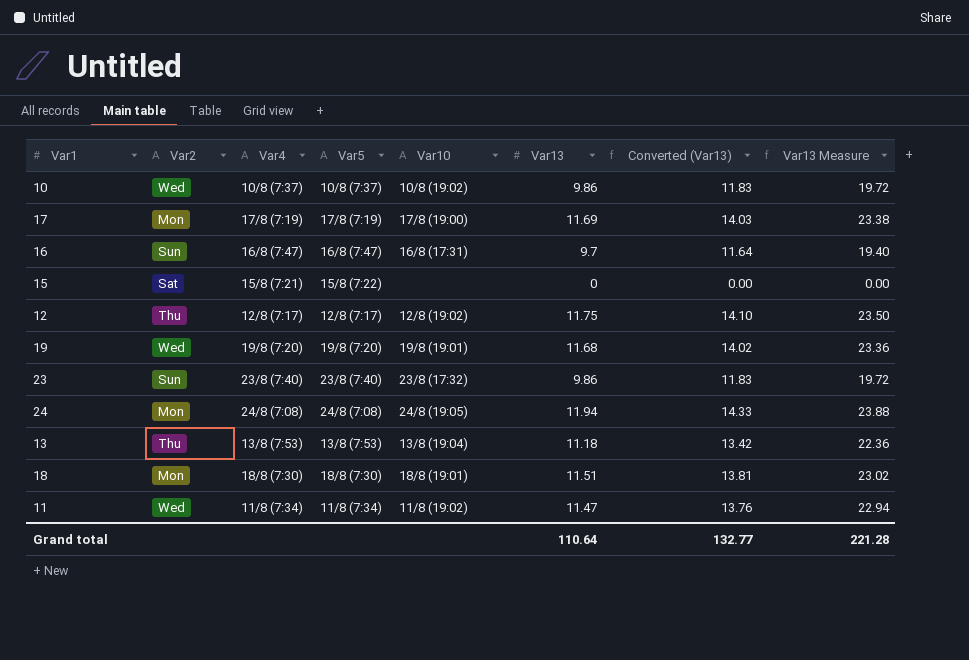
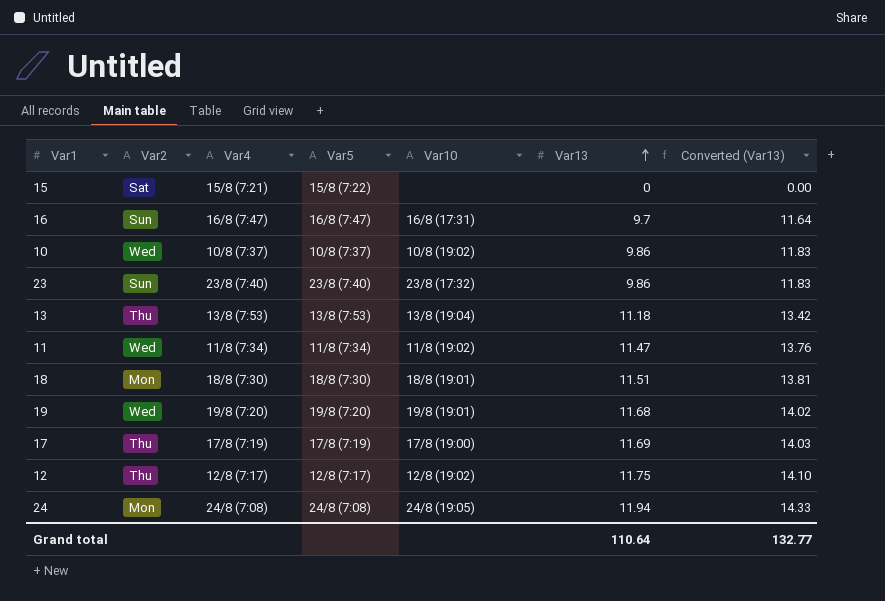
row order: none -> Var13 ascending
column Var13 Measure | formula: [Var13] * 2 -> none
17 | Var2: Mon -> Thu

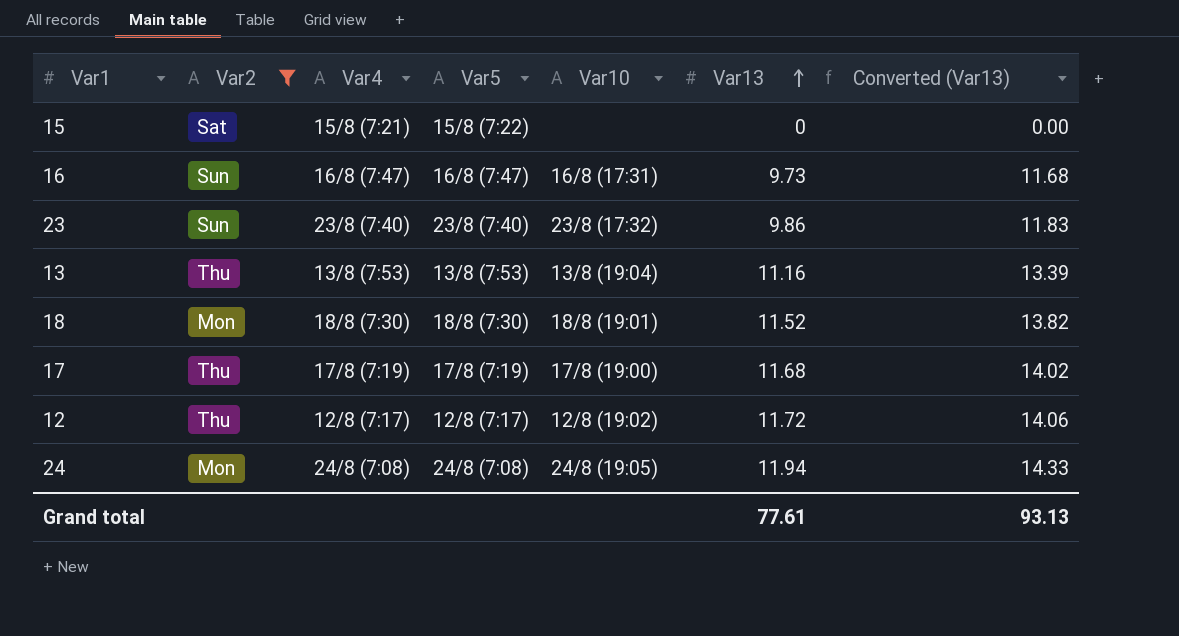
filter: none -> Var2 != Wed
16 | Var13: 9.7 -> 9.73
16 | Converted (Var13): 11.64 -> 11.68
13 | Var13: 11.18 -> 11.16
13 | Converted (Var13): 13.42 -> 13.39
18 | Var13: 11.51 -> 11.52
18 | Converted (Var13): 13.81 -> 13.82
17 | Var13: 11.69 -> 11.68
17 | Converted (Var13): 14.03 -> 14.02
12 | Var13: 11.75 -> 11.72
12 | Converted (Var13): 14.10 -> 14.06
Grand total | Var13: 110.64 -> 77.61
Grand total | Converted (Var13): 132.77 -> 93.13

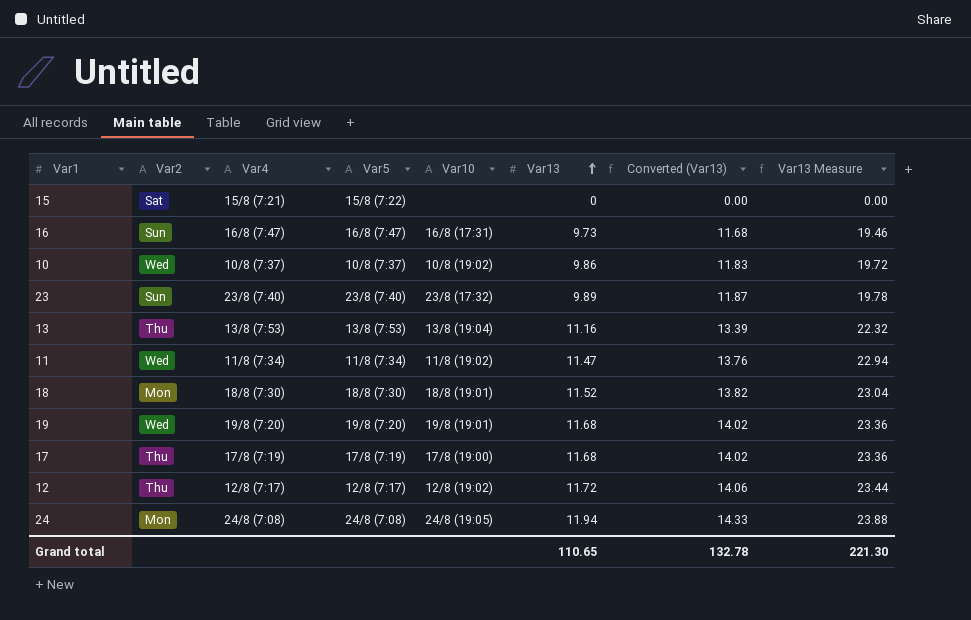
filter: Var2 != Wed -> none
column Var13 Measure | formula: none -> [Var13] * 2
23 | Var13: 9.86 -> 9.89
23 | Converted (Var13): 11.83 -> 11.87
Grand total | Var13: 77.61 -> 110.65
Grand total | Converted (Var13): 93.13 -> 132.78

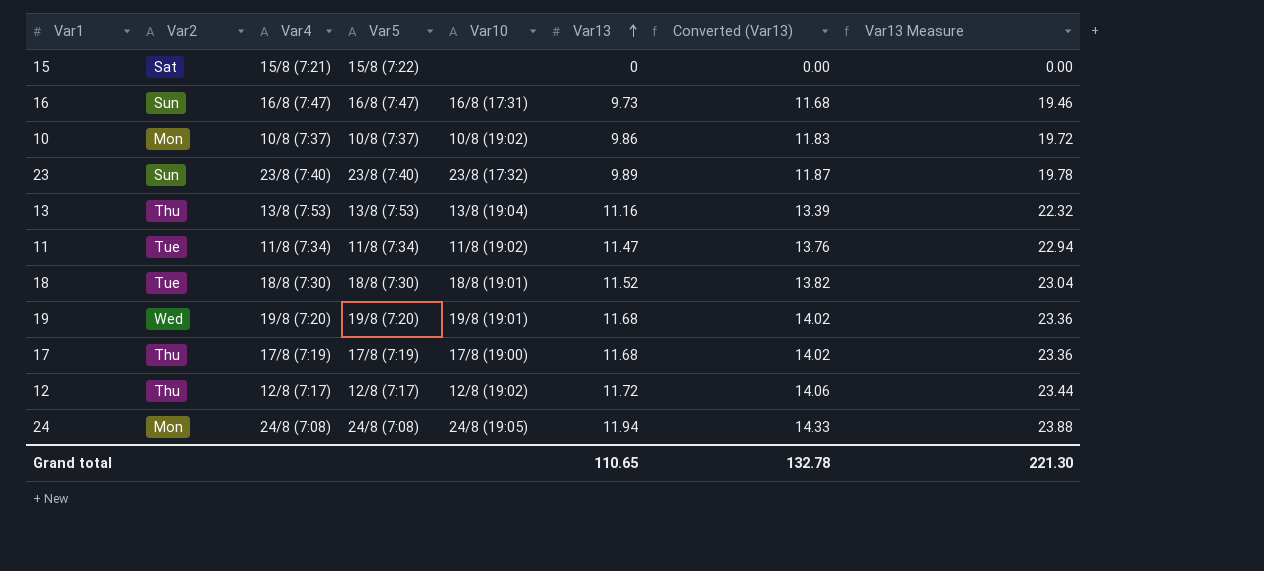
10 | Var2: Wed -> Mon
11 | Var2: Wed -> Tue
18 | Var2: Mon -> Tue

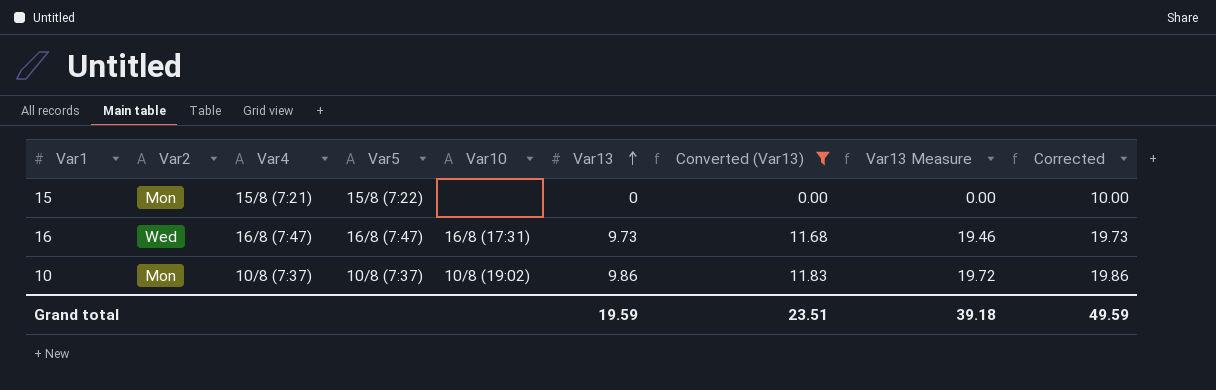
filter: none -> Converted (Var13) <= 11.83
column Corrected | formula: none -> [Var13] + 10
15 | Var2: Sat -> Mon
16 | Var2: Sun -> Wed
Grand total | Var13: 110.65 -> 19.59
Grand total | Converted (Var13): 132.78 -> 23.51
Grand total | Var13 Measure: 221.30 -> 39.18

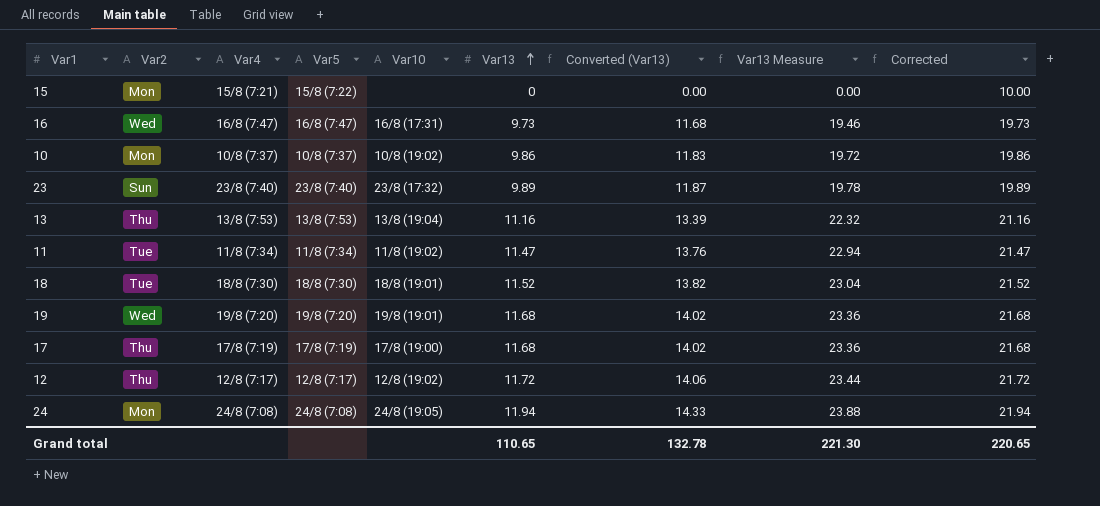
filter: Converted (Var13) <= 11.83 -> none
Grand total | Var13: 19.59 -> 110.65
Grand total | Converted (Var13): 23.51 -> 132.78
Grand total | Var13 Measure: 39.18 -> 221.30
Grand total | Corrected: 49.59 -> 220.65

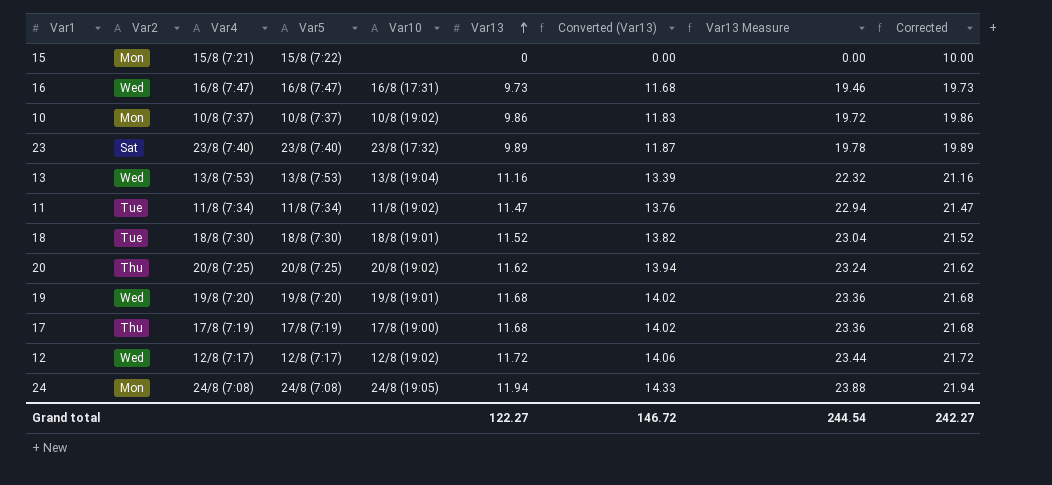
23 | Var2: Sun -> Sat
13 | Var2: Thu -> Wed
row 20: none -> Thu | 20/8 (7:25) | 20/8 (7:25) | 20/8 (19:02) | 11.62 | 13.94 | 23.24 | 21.62
12 | Var2: Thu -> Wed
Grand total | Var13: 110.65 -> 122.27
Grand total | Converted (Var13): 132.78 -> 146.72
Grand total | Var13 Measure: 221.30 -> 244.54
Grand total | Corrected: 220.65 -> 242.27

